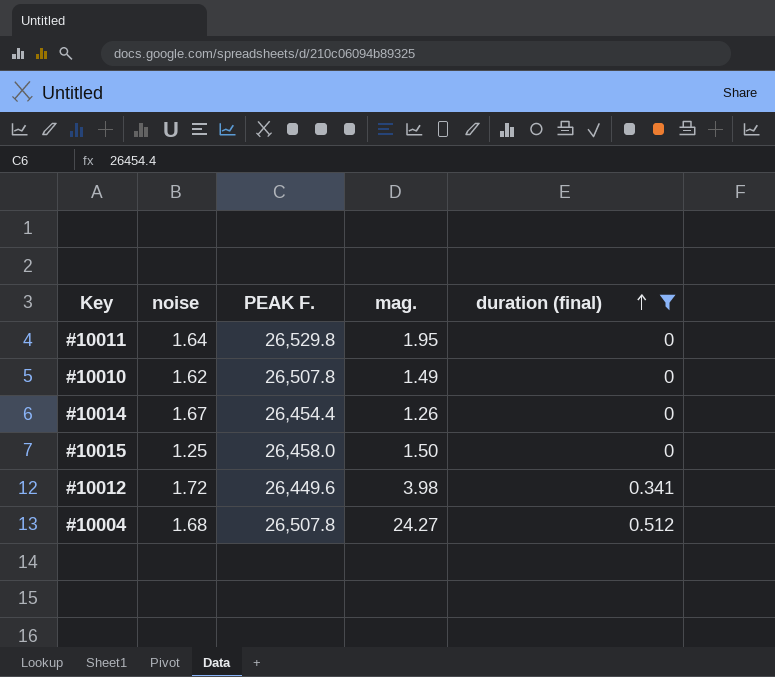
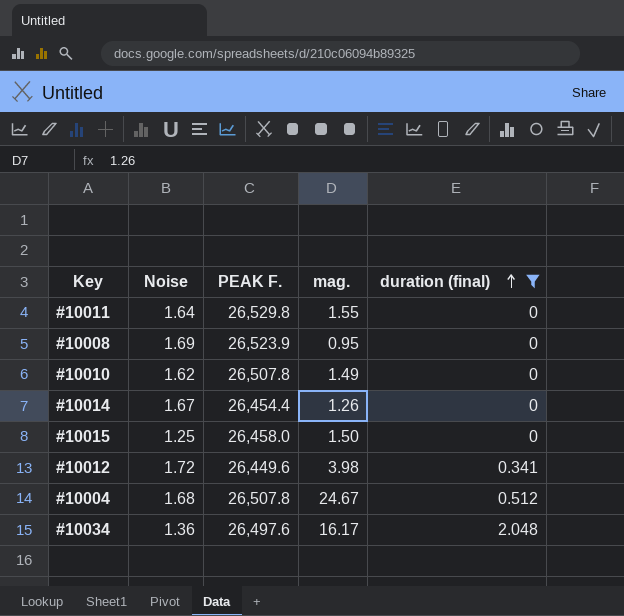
column name: noise -> Noise
#10011 | mag.: 1.95 -> 1.55
row #10008: none -> 1.69 | 26,523.9 | 0.95 | 0
#10004 | mag.: 24.27 -> 24.67
row #10034: none -> 1.36 | 26,497.6 | 16.17 | 2.048

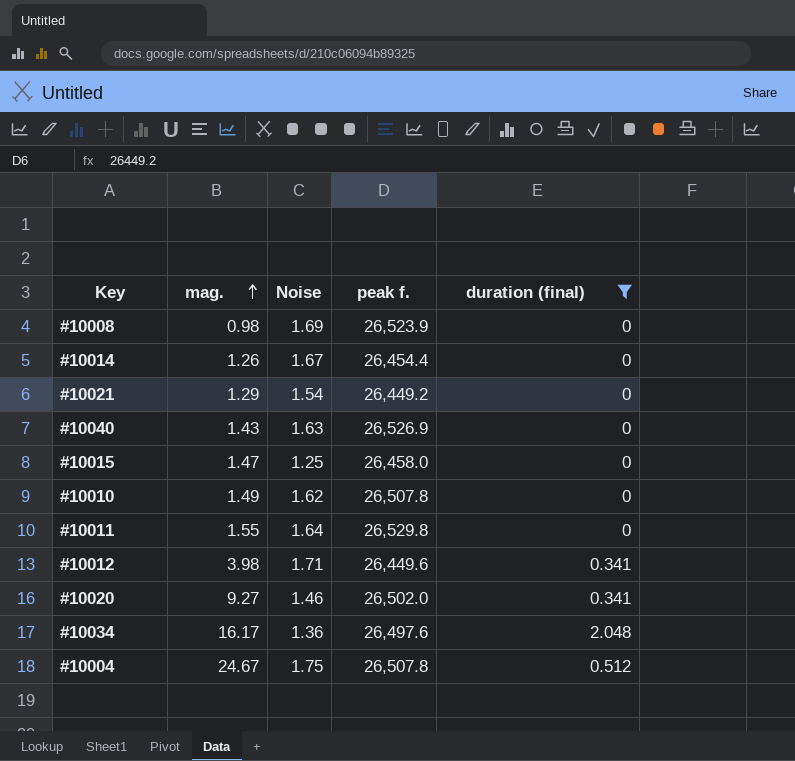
row order: duration (final) ascending -> mag. ascending
column mag. | position: 4 -> 2
column name: PEAK F. -> peak f.
#10008 | mag.: 0.95 -> 0.98
row #10021: none -> 1.29 | 1.54 | 26,449.2 | 0
row #10040: none -> 1.43 | 1.63 | 26,526.9 | 0
#10015 | mag.: 1.50 -> 1.47
#10012 | Noise: 1.72 -> 1.71
row #10020: none -> 9.27 | 1.46 | 26,502.0 | 0.341
#10004 | Noise: 1.68 -> 1.75

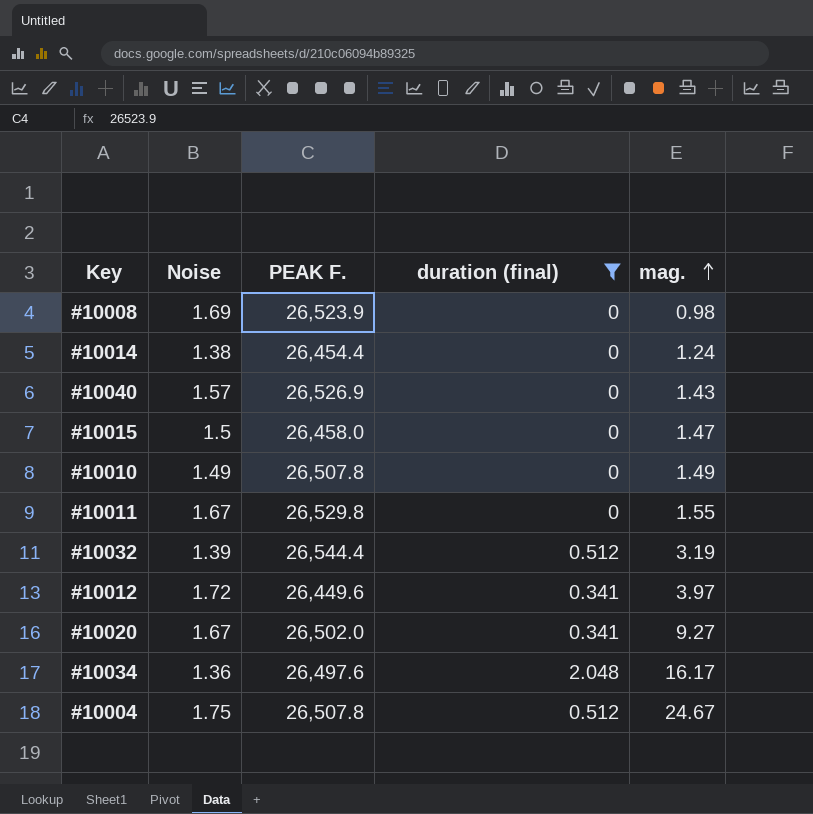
column name: peak f. -> PEAK F.
column mag. | position: 2 -> 5
row #10021: 1.29 | 1.54 | 26,449.2 | 0 -> none
#10014 | Noise: 1.67 -> 1.38
#10014 | mag.: 1.26 -> 1.24
#10040 | Noise: 1.63 -> 1.57
#10015 | Noise: 1.25 -> 1.5
#10010 | Noise: 1.62 -> 1.49
#10011 | Noise: 1.64 -> 1.67
row #10032: none -> 1.39 | 26,544.4 | 0.512 | 3.19
#10012 | Noise: 1.71 -> 1.72
#10012 | mag.: 3.98 -> 3.97
#10020 | Noise: 1.46 -> 1.67

